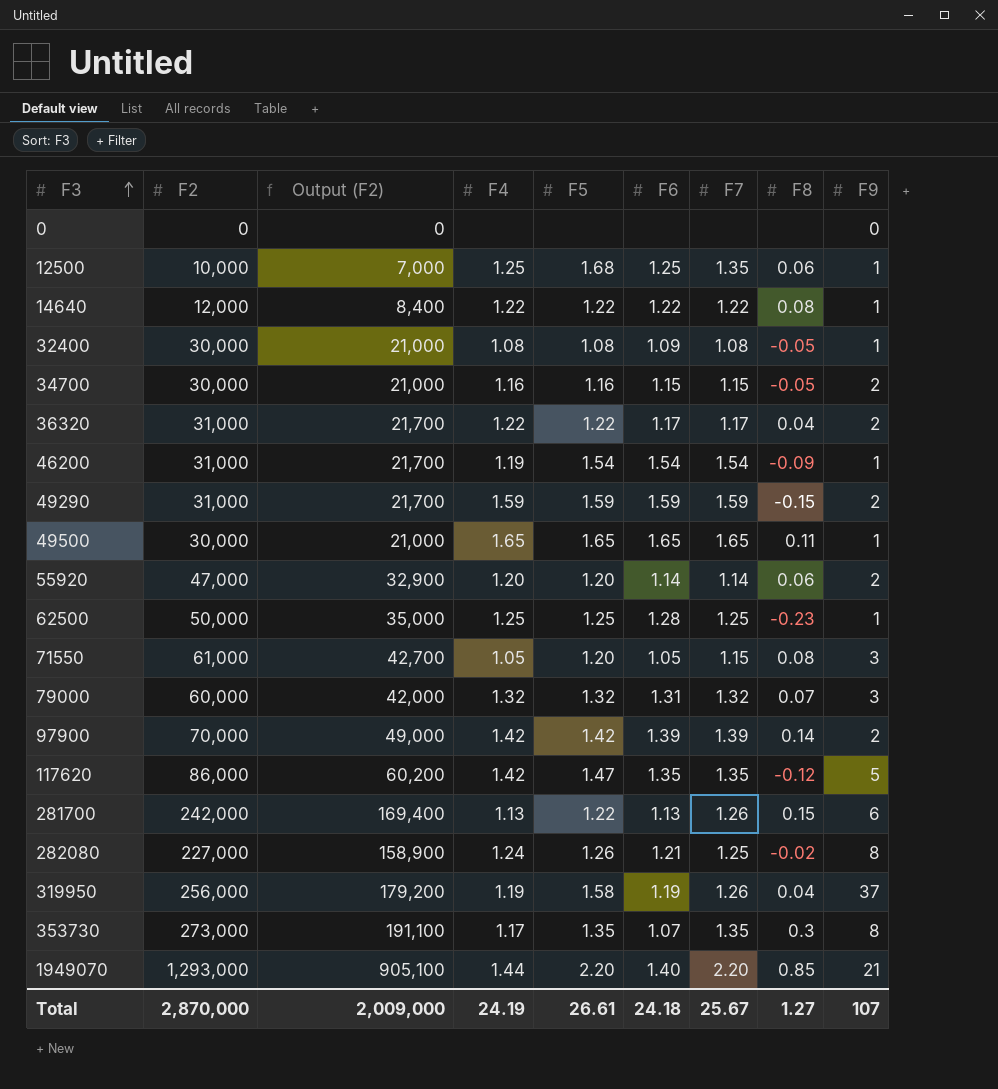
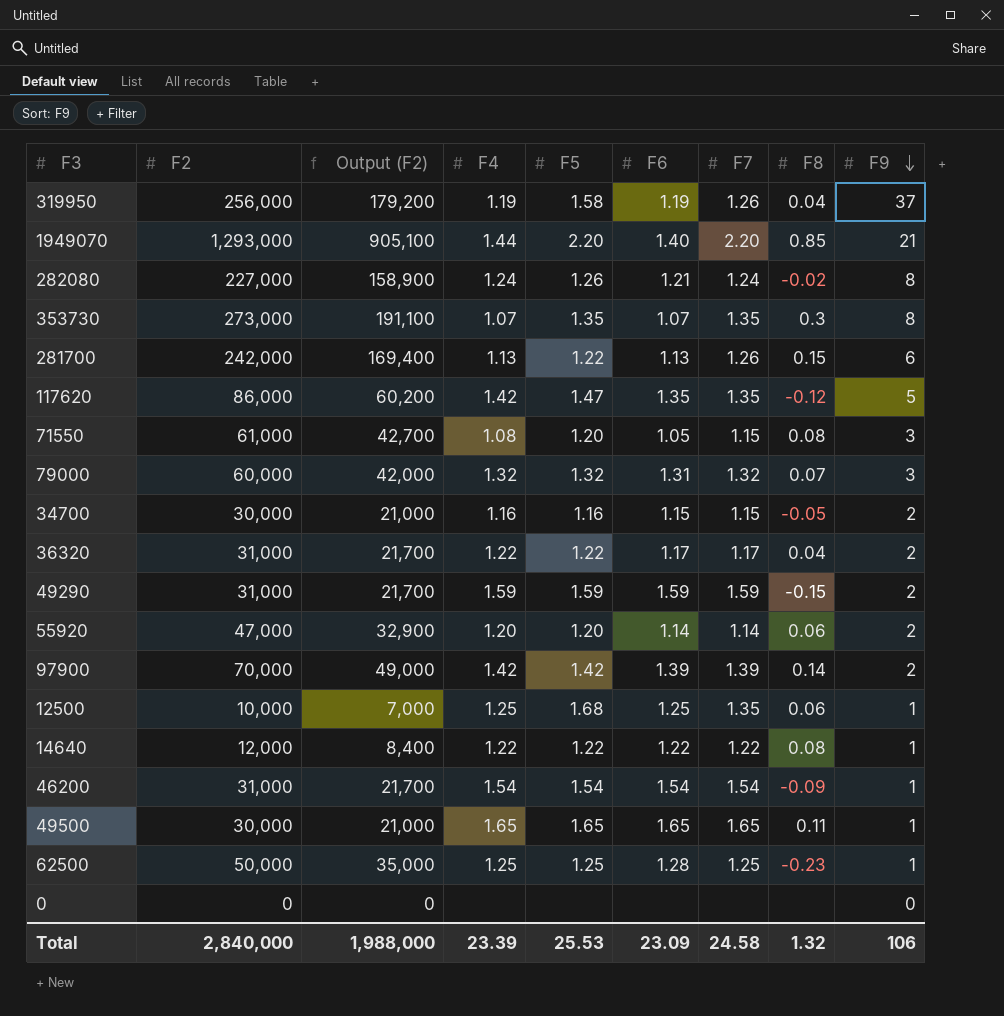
row order: F3 ascending -> F9 descending
row 32400: 30,000 | 21,000 | 1.08 | 1.08 | 1.09 | 1.08 | -0.05 | 1 -> none
282080 | F7: 1.25 -> 1.24
353730 | F4: 1.17 -> 1.07
71550 | F4: 1.05 -> 1.08
46200 | F4: 1.19 -> 1.54
Total | F2: 2,870,000 -> 2,840,000
Total | Output (F2): 2,009,000 -> 1,988,000
Total | F4: 24.19 -> 23.39
Total | F5: 26.61 -> 25.53
Total | F6: 24.18 -> 23.09
Total | F7: 25.67 -> 24.58
Total | F8: 1.27 -> 1.32
Total | F9: 107 -> 106

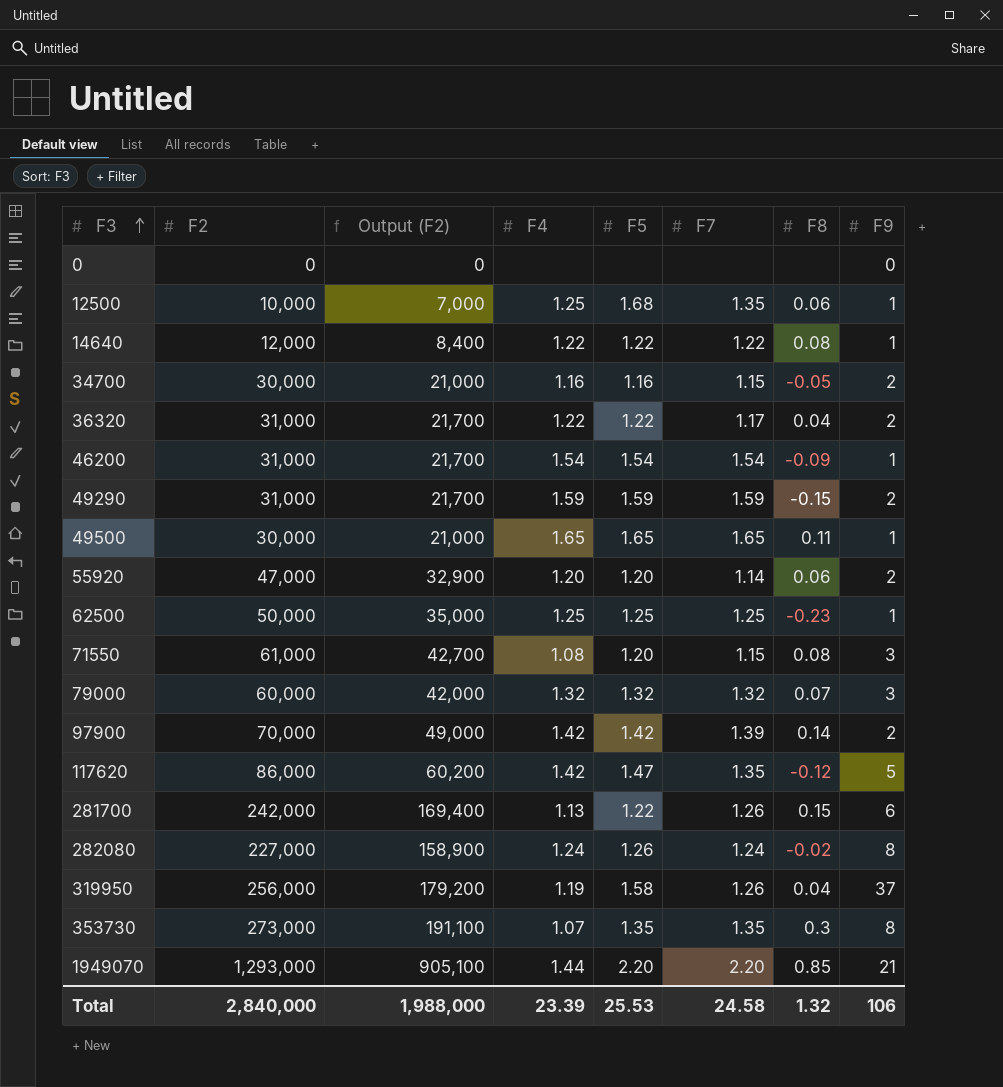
row order: F9 descending -> F3 ascending
column F6 | position: 6 -> none

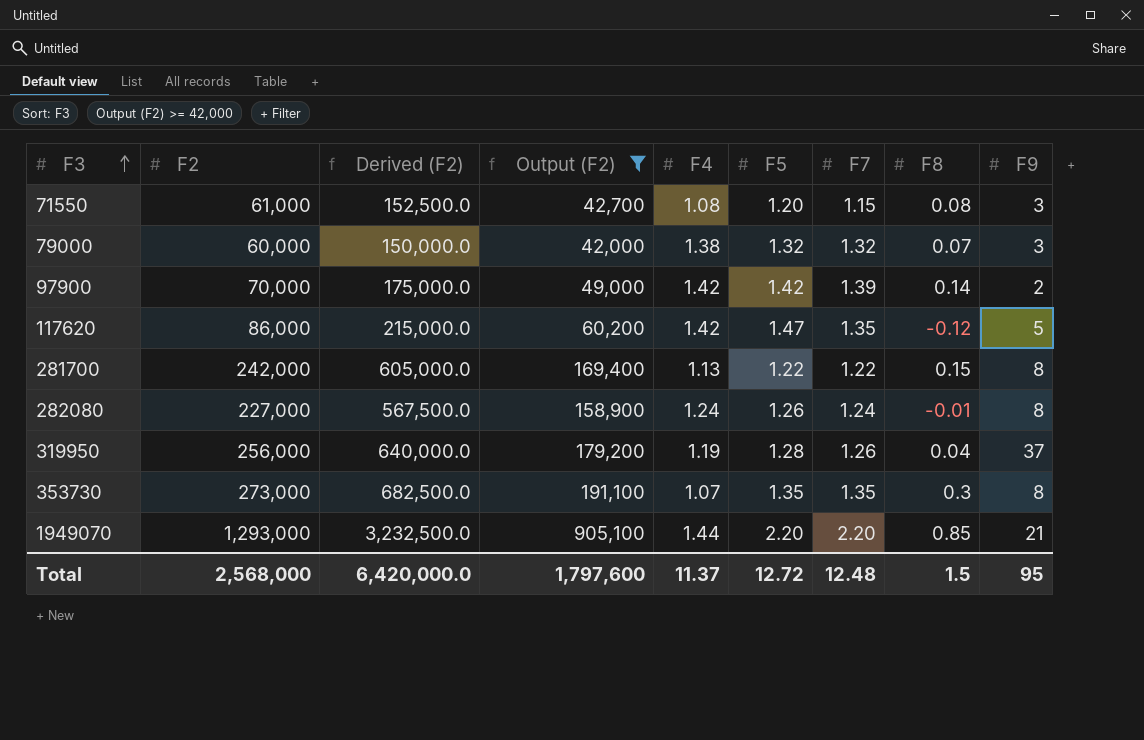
filter: none -> Output (F2) >= 42,000
column Derived (F2) | formula: none -> [F2] * 2.5
79000 | F4: 1.32 -> 1.38
281700 | F7: 1.26 -> 1.22
281700 | F9: 6 -> 8
282080 | F8: -0.02 -> -0.01
319950 | F5: 1.58 -> 1.28
Total | F2: 2,840,000 -> 2,568,000
Total | Output (F2): 1,988,000 -> 1,797,600
Total | F4: 23.39 -> 11.37
Total | F5: 25.53 -> 12.72
Total | F7: 24.58 -> 12.48
Total | F8: 1.32 -> 1.5
Total | F9: 106 -> 95

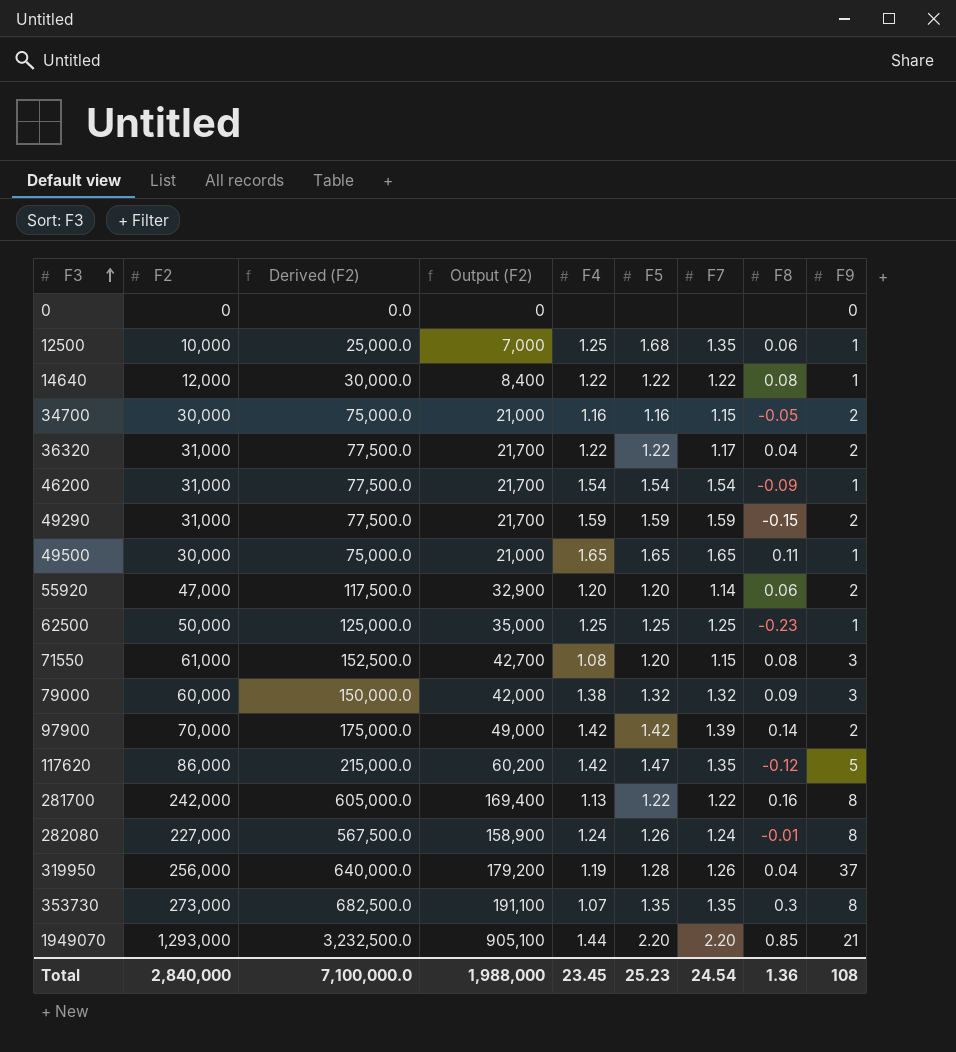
filter: Output (F2) >= 42,000 -> none
79000 | F8: 0.07 -> 0.09
281700 | F8: 0.15 -> 0.16
Total | F2: 2,568,000 -> 2,840,000
Total | Derived (F2): 6,420,000.0 -> 7,100,000.0
Total | Output (F2): 1,797,600 -> 1,988,000
Total | F4: 11.37 -> 23.45
Total | F5: 12.72 -> 25.23
Total | F7: 12.48 -> 24.54
Total | F8: 1.5 -> 1.36
Total | F9: 95 -> 108

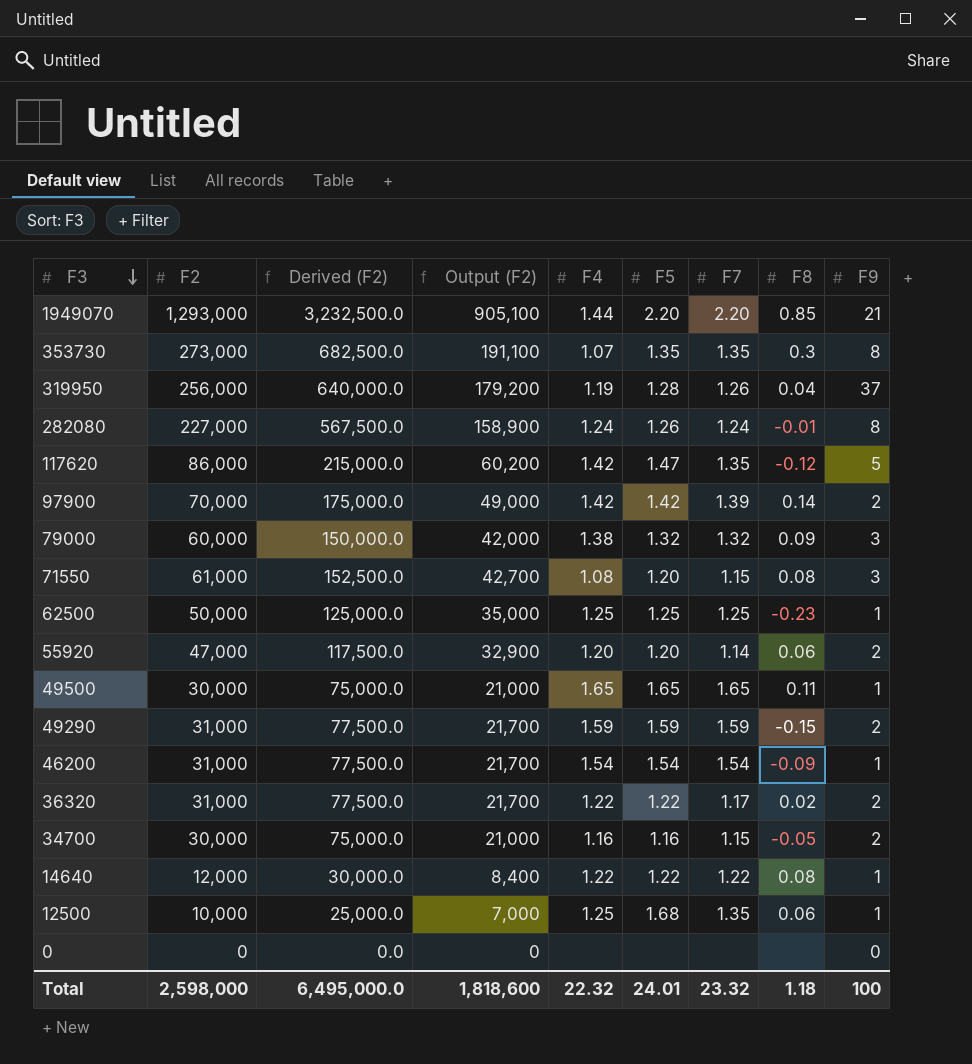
row order: F3 ascending -> F3 descending
row 281700: 242,000 | 605,000.0 | 169,400 | 1.13 | 1.22 | 1.22 | 0.16 | 8 -> none
36320 | F8: 0.04 -> 0.02
Total | F2: 2,840,000 -> 2,598,000
Total | Derived (F2): 7,100,000.0 -> 6,495,000.0
Total | Output (F2): 1,988,000 -> 1,818,600
Total | F4: 23.45 -> 22.32
Total | F5: 25.23 -> 24.01
Total | F7: 24.54 -> 23.32
Total | F8: 1.36 -> 1.18
Total | F9: 108 -> 100

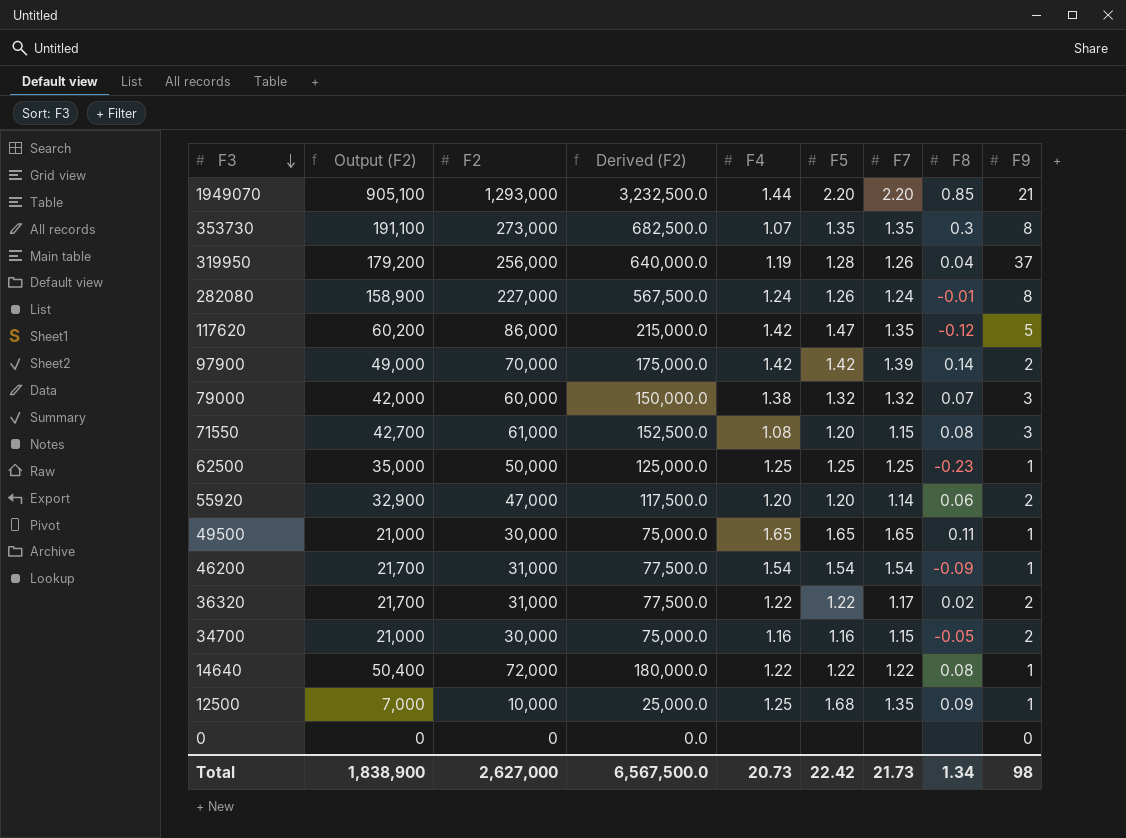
column Output (F2) | position: 4 -> 2
row 49290: 31,000 | 77,500.0 | 21,700 | 1.59 | 1.59 | 1.59 | -0.15 | 2 -> none
79000 | F8: 0.09 -> 0.07
14640 | Output (F2): 8,400 -> 50,400
14640 | F2: 12,000 -> 72,000
14640 | Derived (F2): 30,000.0 -> 180,000.0
12500 | F8: 0.06 -> 0.09
Total | Output (F2): 1,818,600 -> 1,838,900
Total | F2: 2,598,000 -> 2,627,000
Total | Derived (F2): 6,495,000.0 -> 6,567,500.0
Total | F4: 22.32 -> 20.73
Total | F5: 24.01 -> 22.42
Total | F7: 23.32 -> 21.73
Total | F8: 1.18 -> 1.34
Total | F9: 100 -> 98

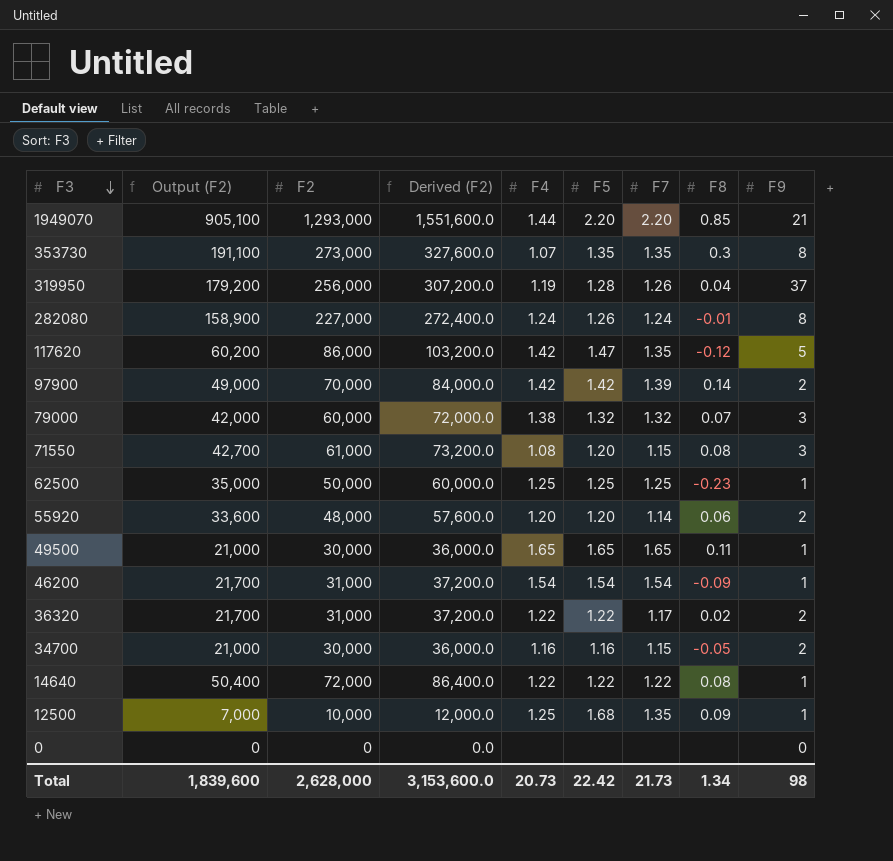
column Derived (F2) | formula: [F2] * 2.5 -> [F2] * 1.2
55920 | Output (F2): 32,900 -> 33,600
55920 | F2: 47,000 -> 48,000
Total | Output (F2): 1,838,900 -> 1,839,600
Total | F2: 2,627,000 -> 2,628,000
Total | Derived (F2): 6,567,500.0 -> 3,153,600.0

